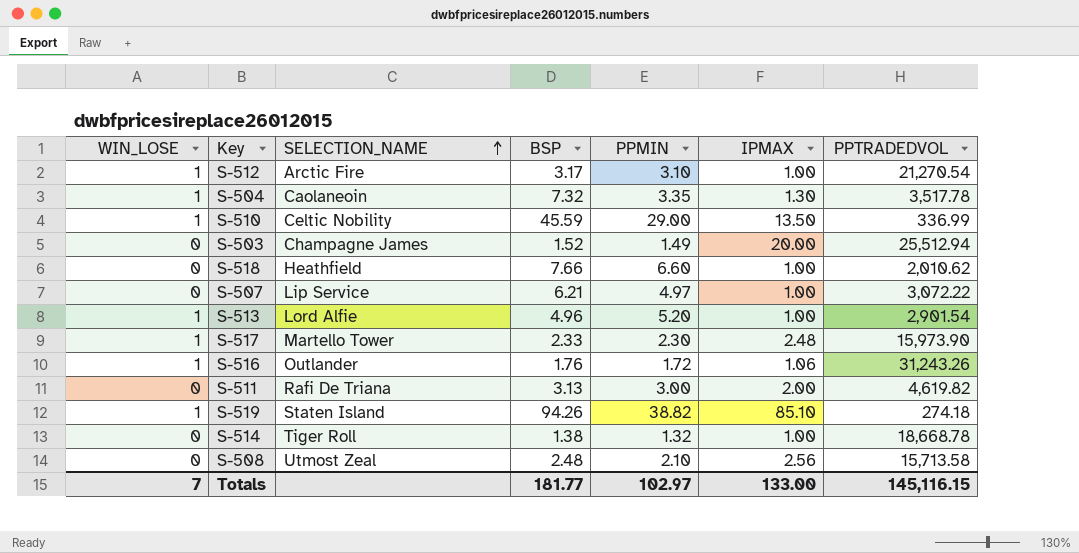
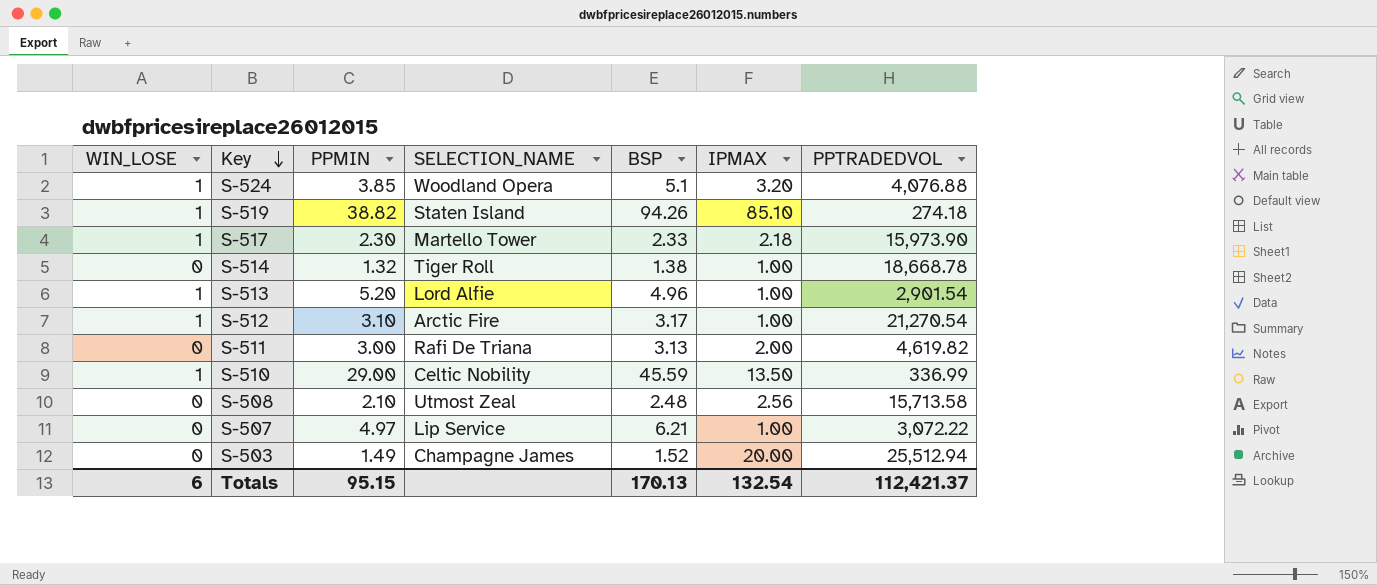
row order: SELECTION_NAME ascending -> Key descending
column PPMIN | position: 5 -> 3
row S-504: 1 | Caolaneoin | 7.32 | 3.35 | 1.30 | 3,517.78 -> none
row S-518: 0 | Heathfield | 7.66 | 6.60 | 1.00 | 2,010.62 -> none
row S-516: 1 | Outlander | 1.76 | 1.72 | 1.06 | 31,243.26 -> none
row S-524: none -> 1 | 3.85 | Woodland Opera | 5.1 | 3.20 | 4,076.88
S-517 | IPMAX: 2.48 -> 2.18
Totals | WIN_LOSE: 7 -> 6
Totals | PPMIN: 102.97 -> 95.15
Totals | BSP: 181.77 -> 170.13
Totals | IPMAX: 133.00 -> 132.54
Totals | PPTRADEDVOL: 145,116.15 -> 112,421.37

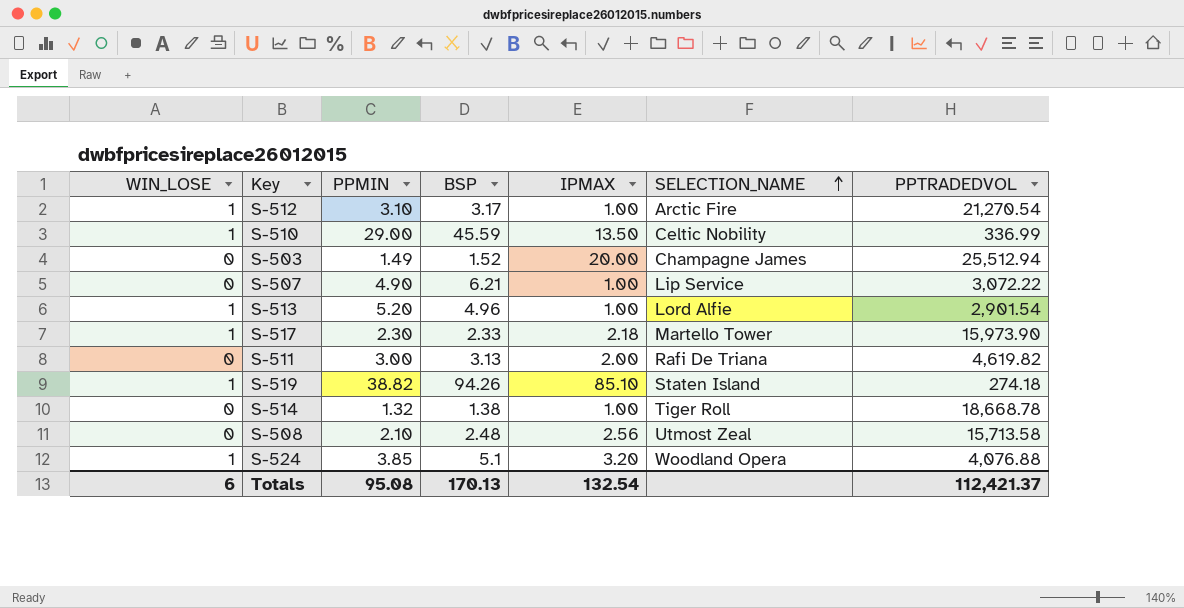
row order: Key descending -> SELECTION_NAME ascending
column SELECTION_NAME | position: 4 -> 6
S-507 | PPMIN: 4.97 -> 4.90
Totals | PPMIN: 95.15 -> 95.08

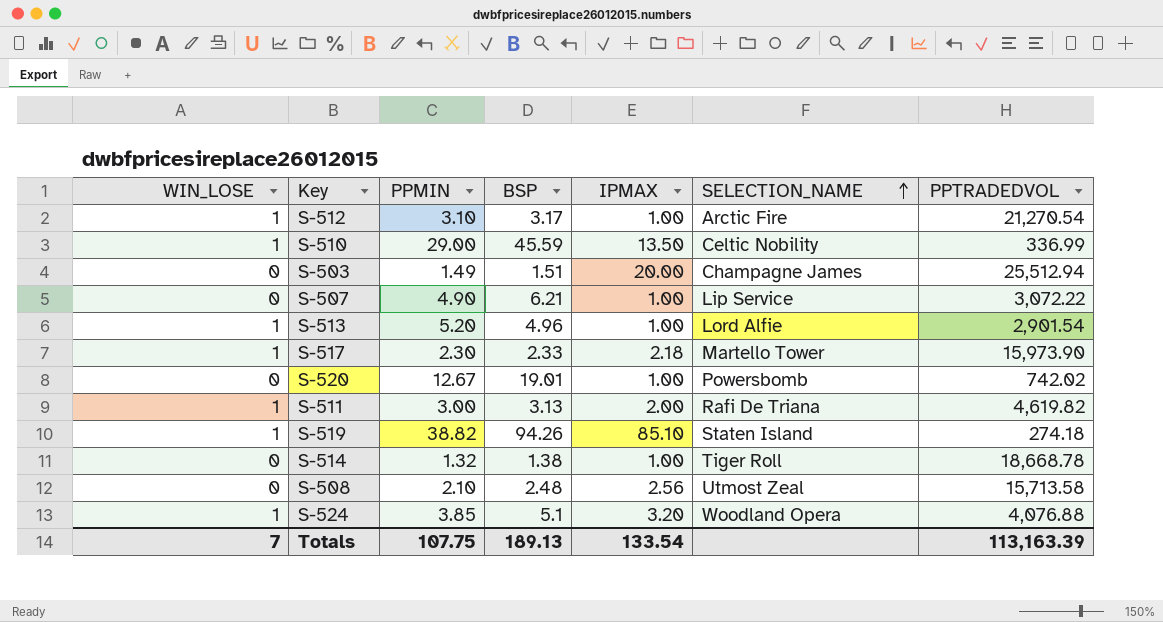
S-503 | BSP: 1.52 -> 1.51
row S-520: none -> 0 | 12.67 | 19.01 | 1.00 | Powersbomb | 742.02
S-511 | WIN_LOSE: 0 -> 1
Totals | WIN_LOSE: 6 -> 7
Totals | PPMIN: 95.08 -> 107.75
Totals | BSP: 170.13 -> 189.13
Totals | IPMAX: 132.54 -> 133.54
Totals | PPTRADEDVOL: 112,421.37 -> 113,163.39

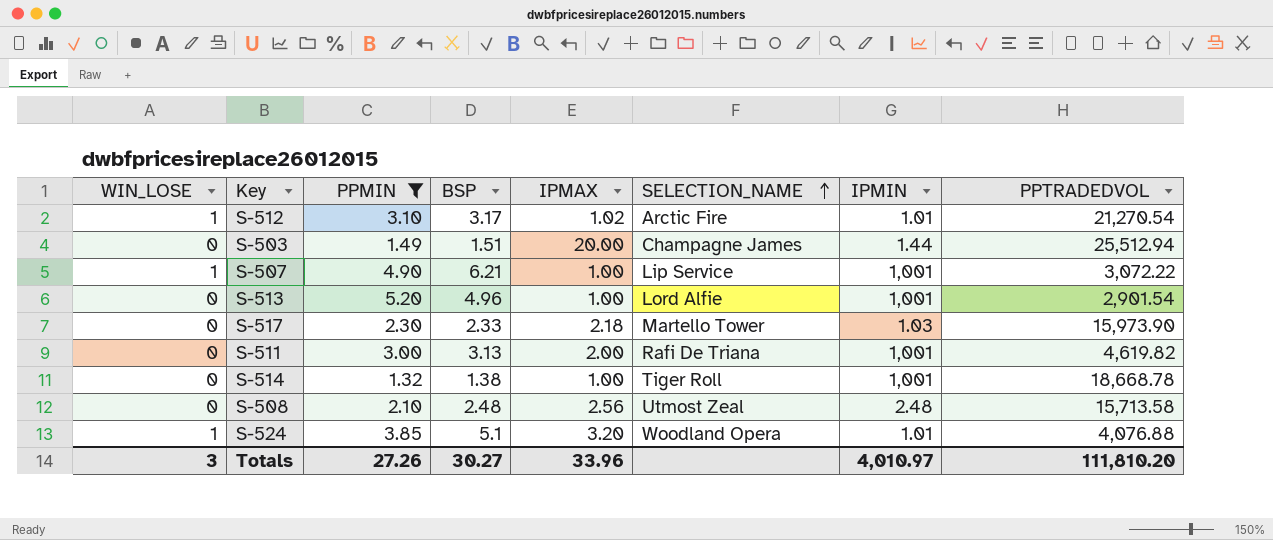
filter: none -> PPMIN <= 5.20
column IPMIN | position: none -> 7
S-512 | IPMAX: 1.00 -> 1.02
S-507 | WIN_LOSE: 0 -> 1
S-513 | WIN_LOSE: 1 -> 0
S-517 | WIN_LOSE: 1 -> 0
S-511 | WIN_LOSE: 1 -> 0
Totals | WIN_LOSE: 7 -> 3
Totals | PPMIN: 107.75 -> 27.26
Totals | BSP: 189.13 -> 30.27
Totals | IPMAX: 133.54 -> 33.96
Totals | PPTRADEDVOL: 113,163.39 -> 111,810.20

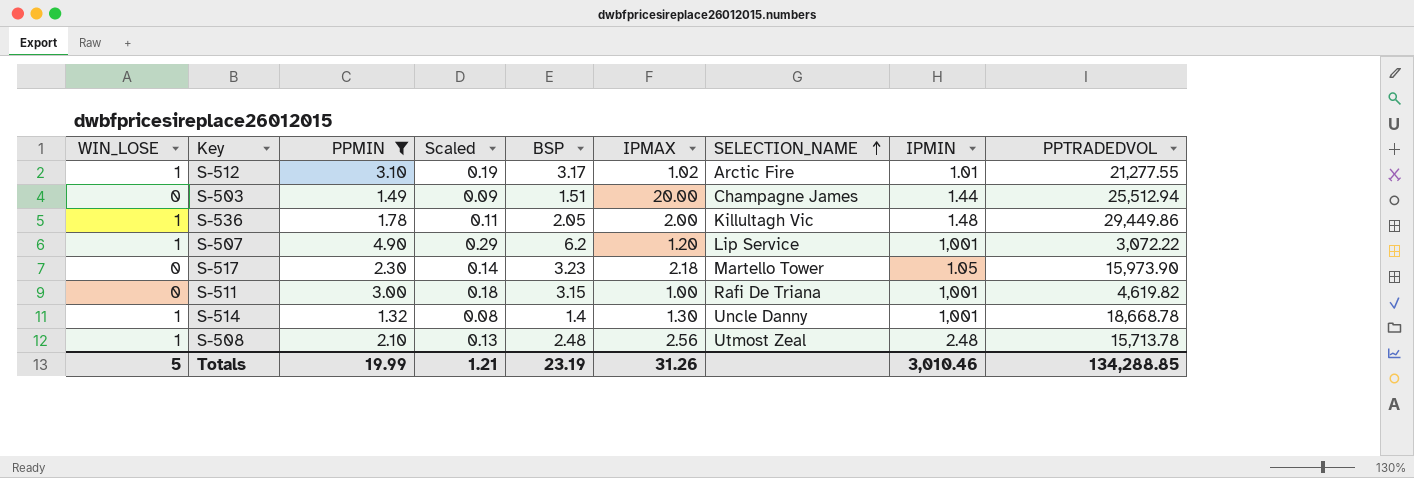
column Scaled | formula: none -> [PPMIN] * 0.06
row S-513: 0 | 5.20 | 4.96 | 1.00 | Lord Alfie | 1,001 | 2,901.54 -> none
row S-524: 1 | 3.85 | 5.1 | 3.20 | Woodland Opera | 1.01 | 4,076.88 -> none
S-512 | PPTRADEDVOL: 21,270.54 -> 21,277.55
row S-536: none -> 1 | 1.78 | 0.11 | 2.05 | 2.00 | Killultagh Vic | 1.48 | 29,449.86
S-507 | BSP: 6.21 -> 6.2
S-507 | IPMAX: 1.00 -> 1.20
S-517 | BSP: 2.33 -> 3.23
S-517 | IPMIN: 1.03 -> 1.05
S-511 | BSP: 3.13 -> 3.15
S-511 | IPMAX: 2.00 -> 1.00
S-514 | WIN_LOSE: 0 -> 1
S-514 | BSP: 1.38 -> 1.4
S-514 | IPMAX: 1.00 -> 1.30
S-514 | SELECTION_NAME: Tiger Roll -> Uncle Danny
S-508 | WIN_LOSE: 0 -> 1
S-508 | PPTRADEDVOL: 15,713.58 -> 15,713.78
Totals | WIN_LOSE: 3 -> 5
Totals | PPMIN: 27.26 -> 19.99
Totals | BSP: 30.27 -> 23.19
Totals | IPMAX: 33.96 -> 31.26
Totals | IPMIN: 4,010.97 -> 3,010.46
Totals | PPTRADEDVOL: 111,810.20 -> 134,288.85

